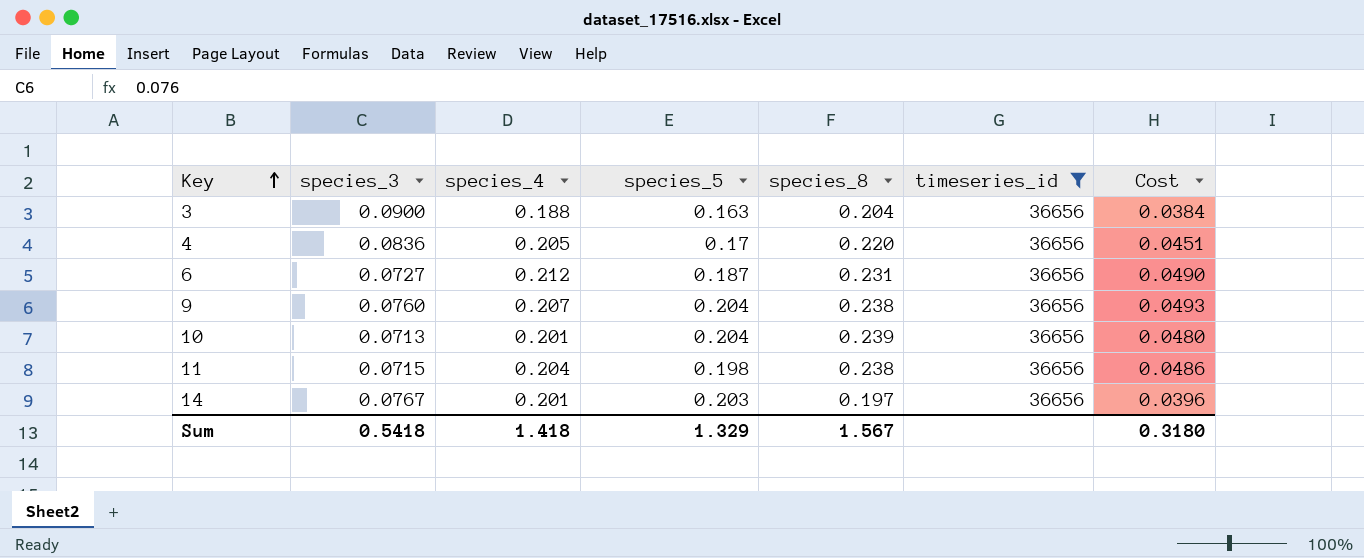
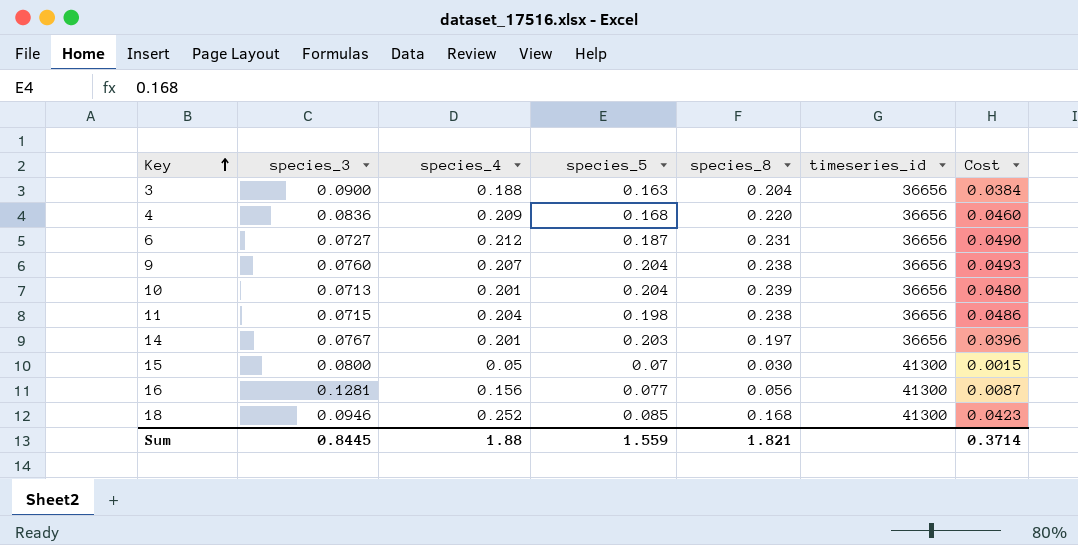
filter: timeseries_id = 36656 -> none
4 | species_4: 0.205 -> 0.209
4 | species_5: 0.17 -> 0.168
4 | Cost: 0.0451 -> 0.0460
Sum | species_3: 0.5418 -> 0.8445
Sum | species_4: 1.418 -> 1.88
Sum | species_5: 1.329 -> 1.559
Sum | species_8: 1.567 -> 1.821
Sum | Cost: 0.3180 -> 0.3714

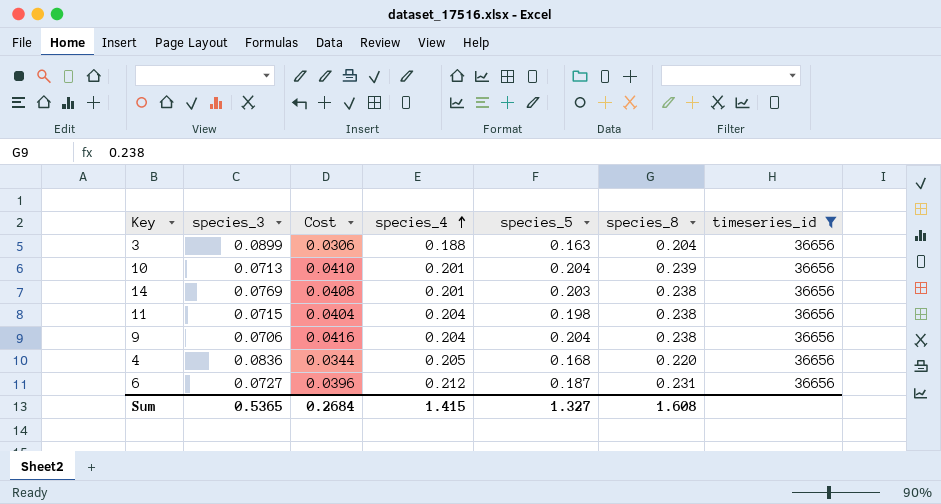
filter: none -> timeseries_id = 36656
row order: Key ascending -> species_4 ascending
column Cost | formula: [species_4] * [species_8] -> [species_4] * [species_5]
column Cost | position: 7 -> 3
3 | species_3: 0.0900 -> 0.0899
14 | species_3: 0.0767 -> 0.0769
14 | species_8: 0.197 -> 0.238
9 | species_3: 0.0760 -> 0.0706
9 | species_4: 0.207 -> 0.204
4 | species_4: 0.209 -> 0.205
Sum | species_3: 0.8445 -> 0.5365
Sum | Cost: 0.3714 -> 0.2684
Sum | species_4: 1.88 -> 1.415
Sum | species_5: 1.559 -> 1.327
Sum | species_8: 1.821 -> 1.608

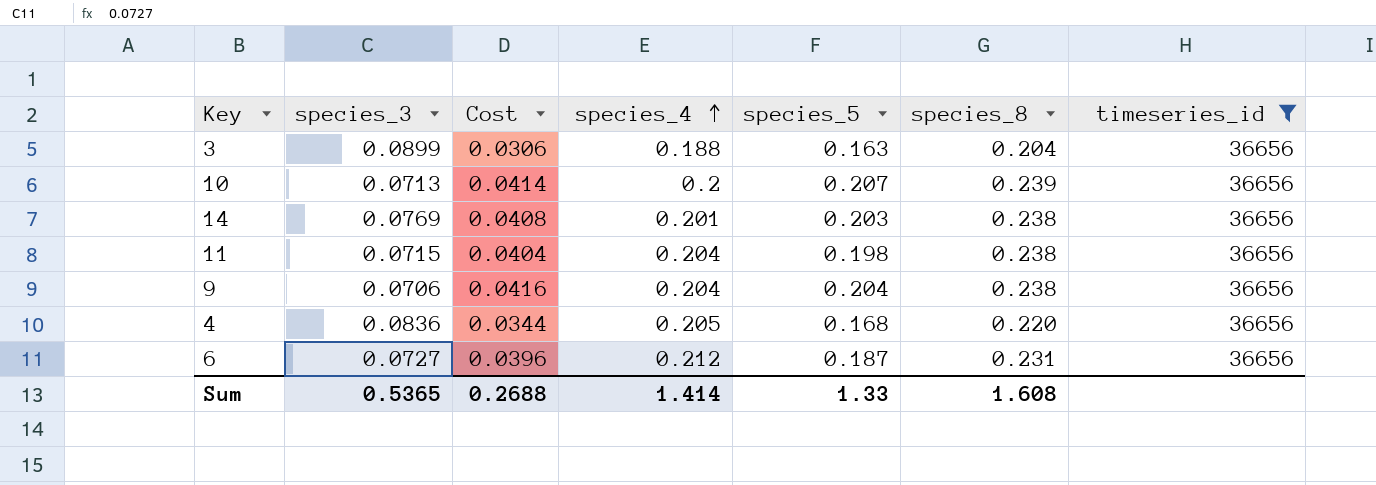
10 | Cost: 0.0410 -> 0.0414
10 | species_4: 0.201 -> 0.2
10 | species_5: 0.204 -> 0.207
Sum | Cost: 0.2684 -> 0.2688
Sum | species_4: 1.415 -> 1.414
Sum | species_5: 1.327 -> 1.33

